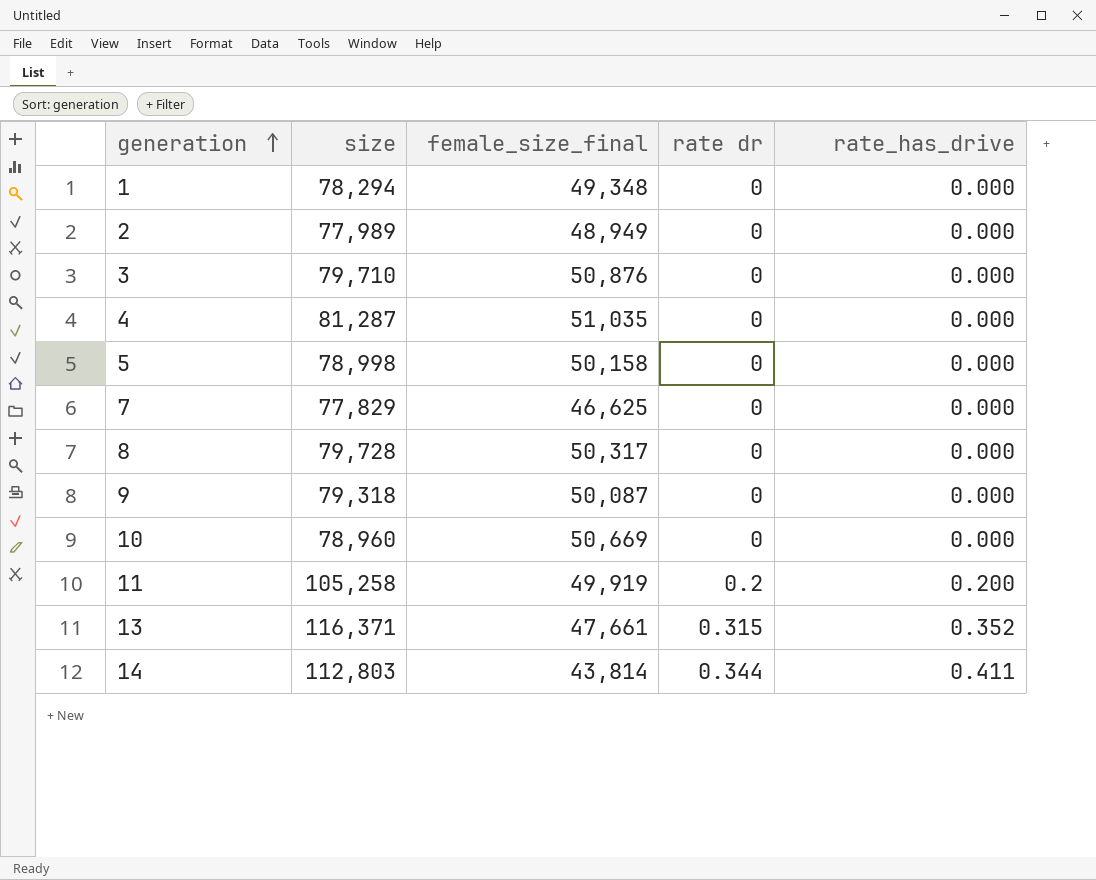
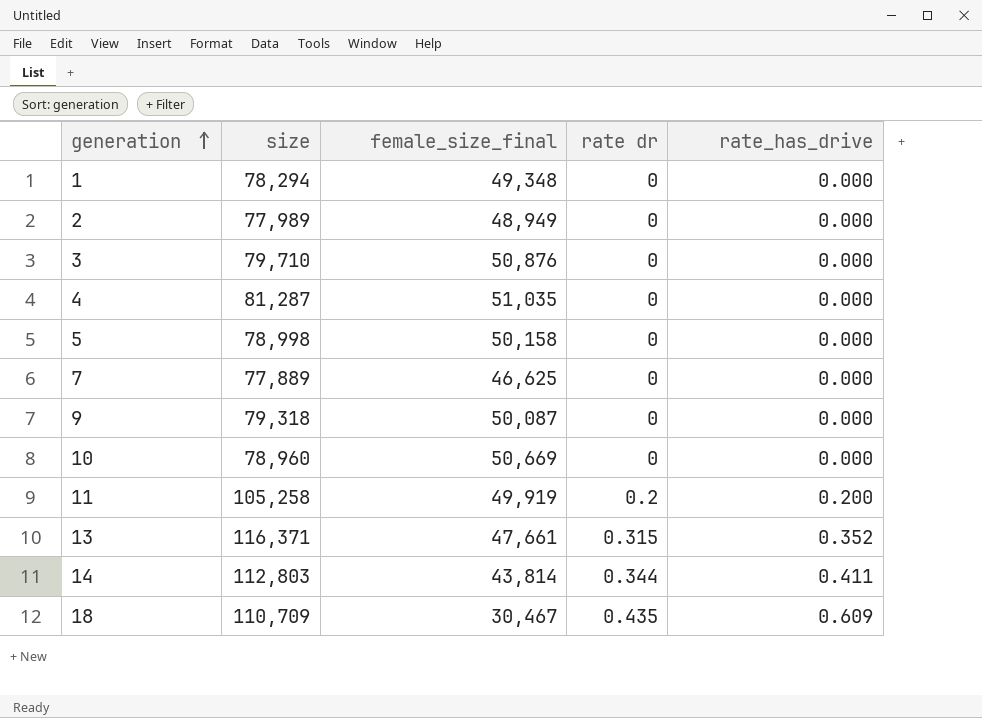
row 8: 79,728 | 50,317 | 0 | 0.000 -> none
7 | size: 77,829 -> 77,889
row 18: none -> 110,709 | 30,467 | 0.435 | 0.609

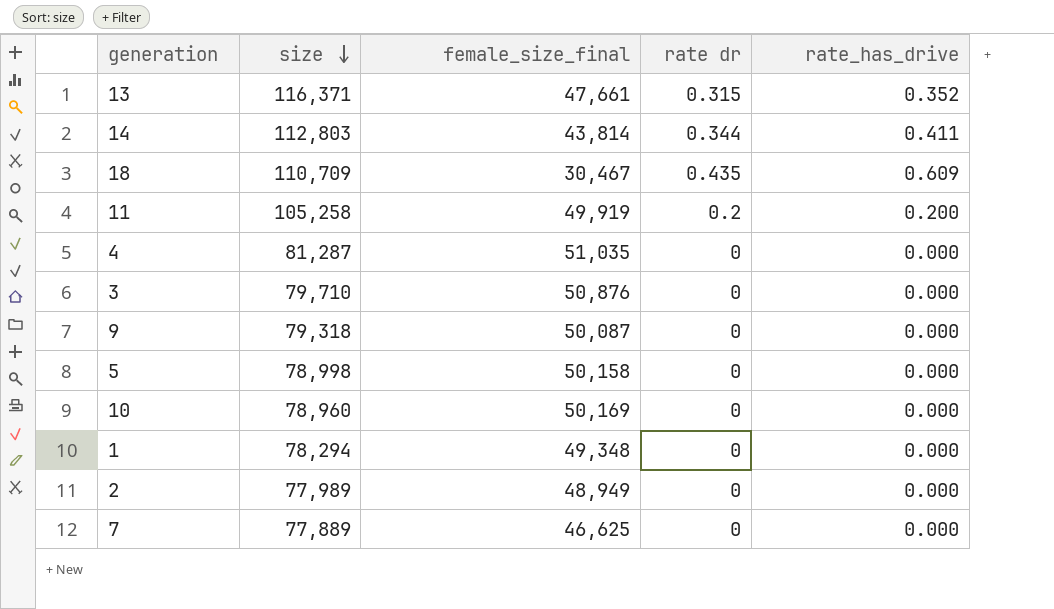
row order: generation ascending -> size descending
10 | female_size_final: 50,669 -> 50,169

